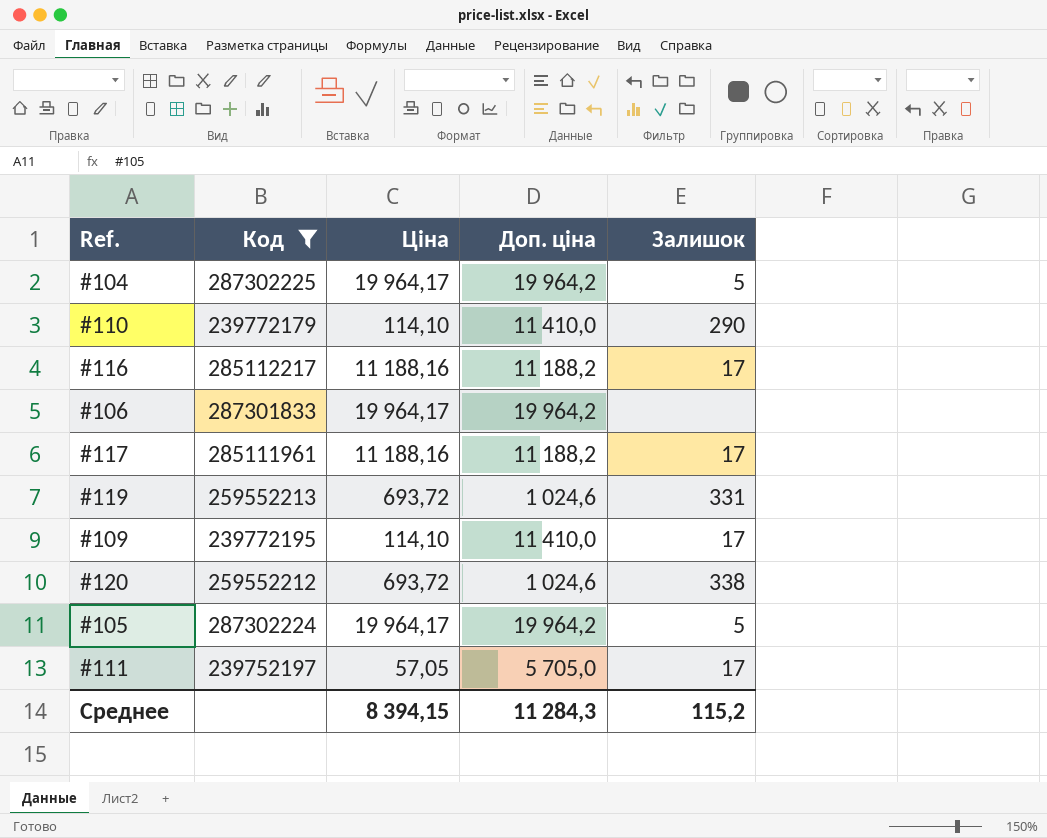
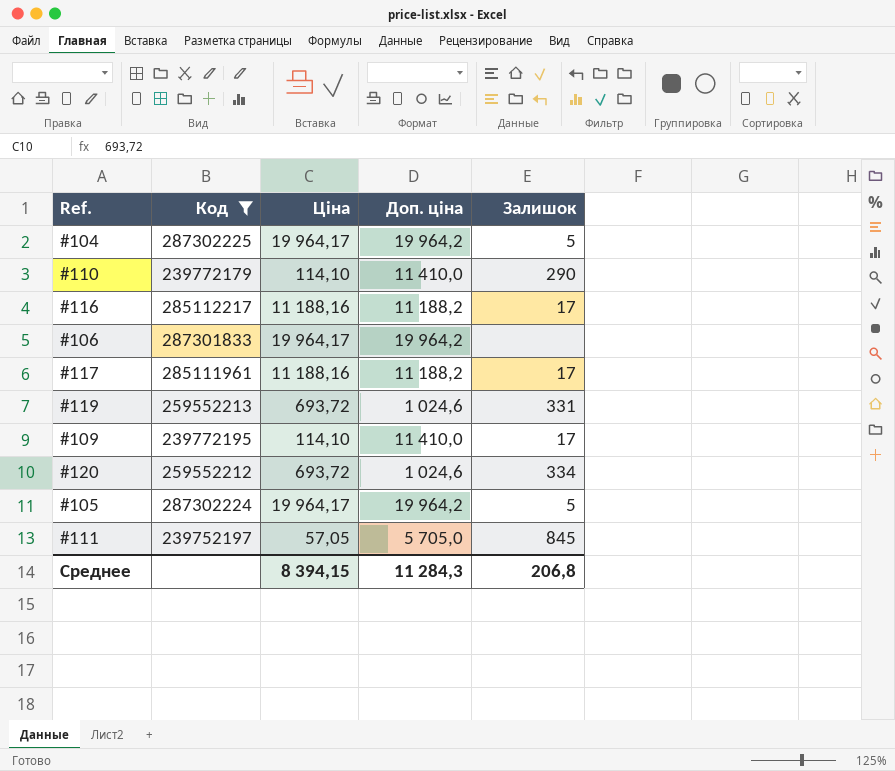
#120 | Залишок: 338 -> 334
#111 | Залишок: 17 -> 845
Среднее | Залишок: 115,2 -> 206,8

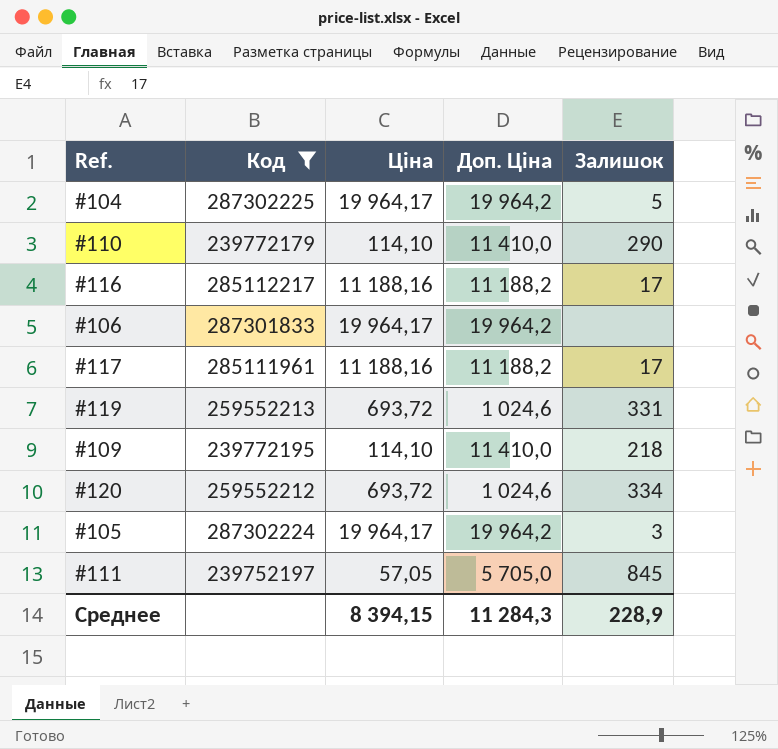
column name: Доп. ціна -> Доп. Ціна
#109 | Залишок: 17 -> 218
#105 | Залишок: 5 -> 3
Среднее | Залишок: 206,8 -> 228,9

